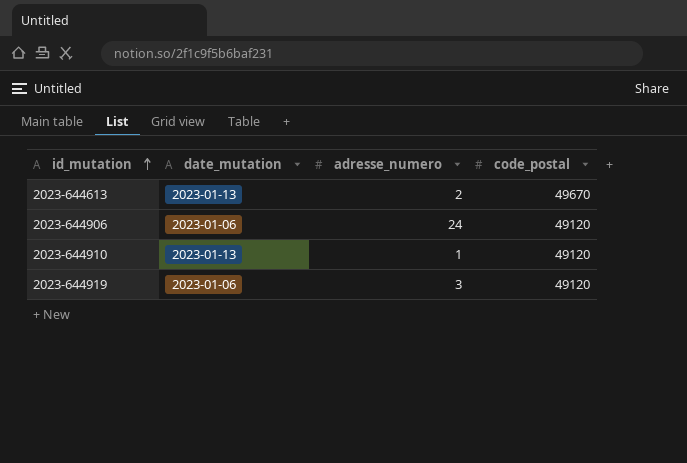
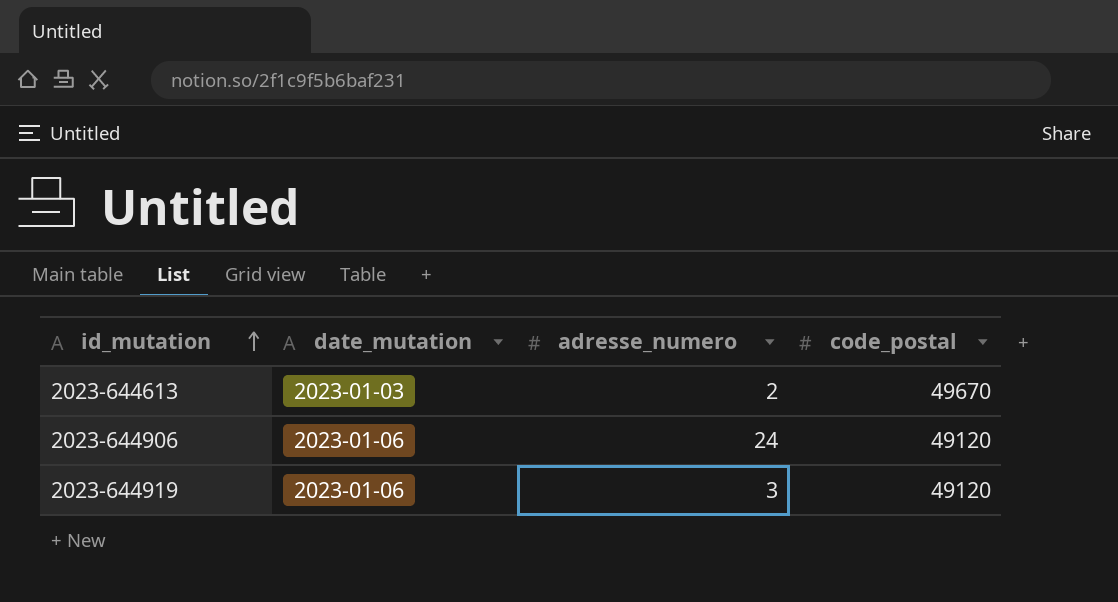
row 2023-644910: 2023-01-13 | 1 | 49120 -> none
2023-644613 | date_mutation: 2023-01-13 -> 2023-01-03

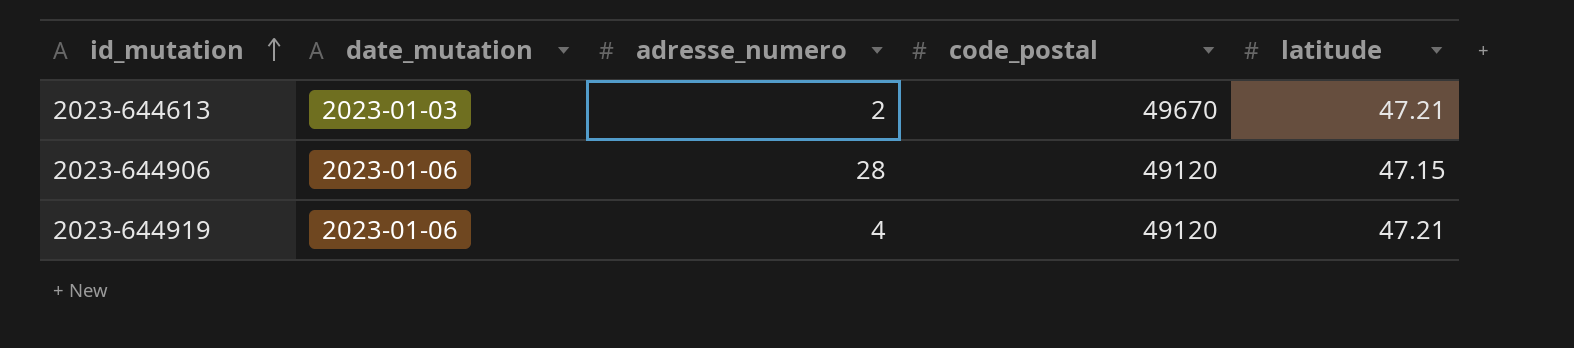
column latitude | position: none -> 5
2023-644906 | adresse_numero: 24 -> 28
2023-644919 | adresse_numero: 3 -> 4

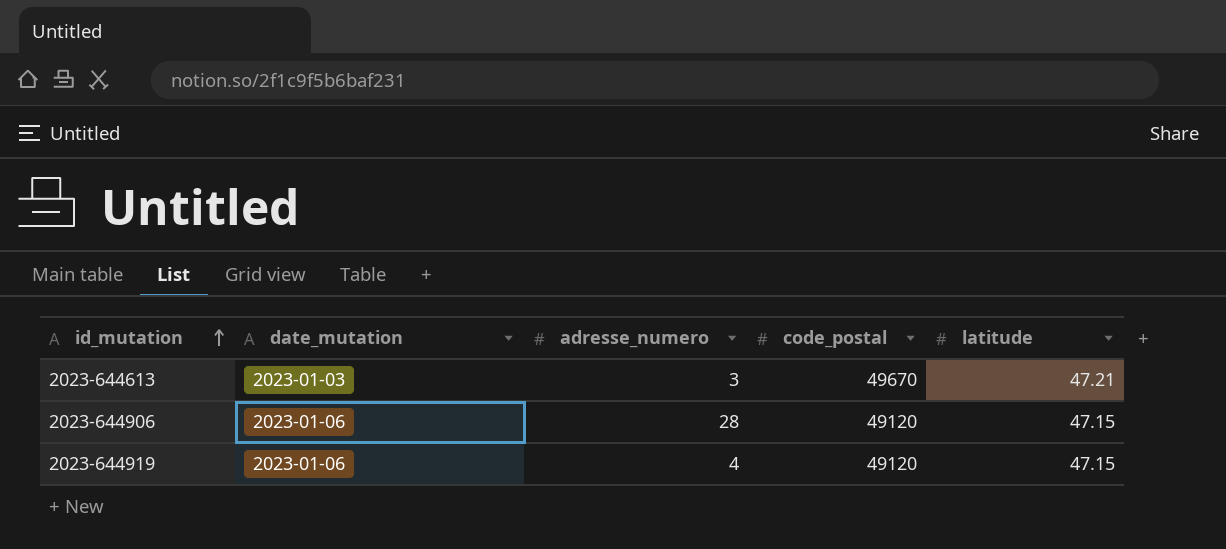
2023-644613 | adresse_numero: 2 -> 3
2023-644919 | latitude: 47.21 -> 47.15

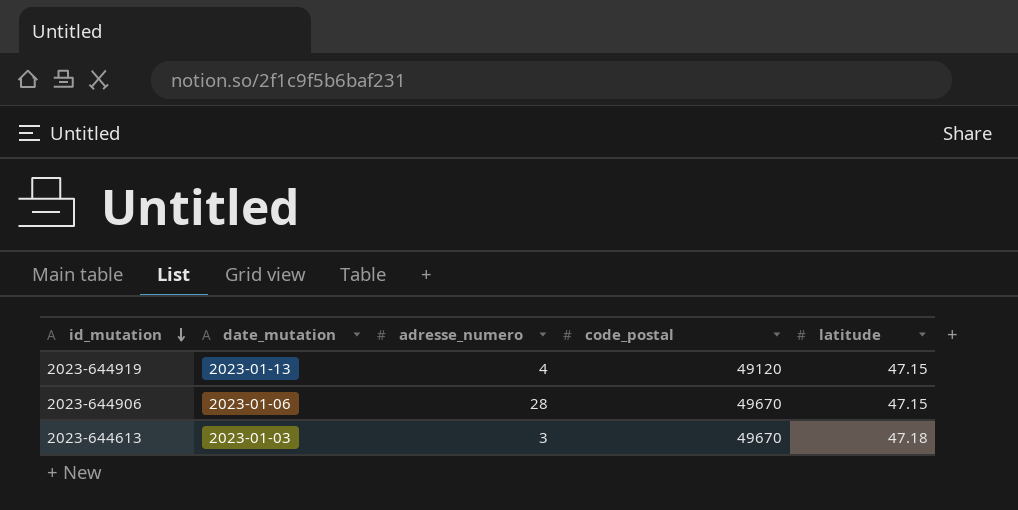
row order: id_mutation ascending -> id_mutation descending
2023-644919 | date_mutation: 2023-01-06 -> 2023-01-13
2023-644906 | code_postal: 49120 -> 49670
2023-644613 | latitude: 47.21 -> 47.18

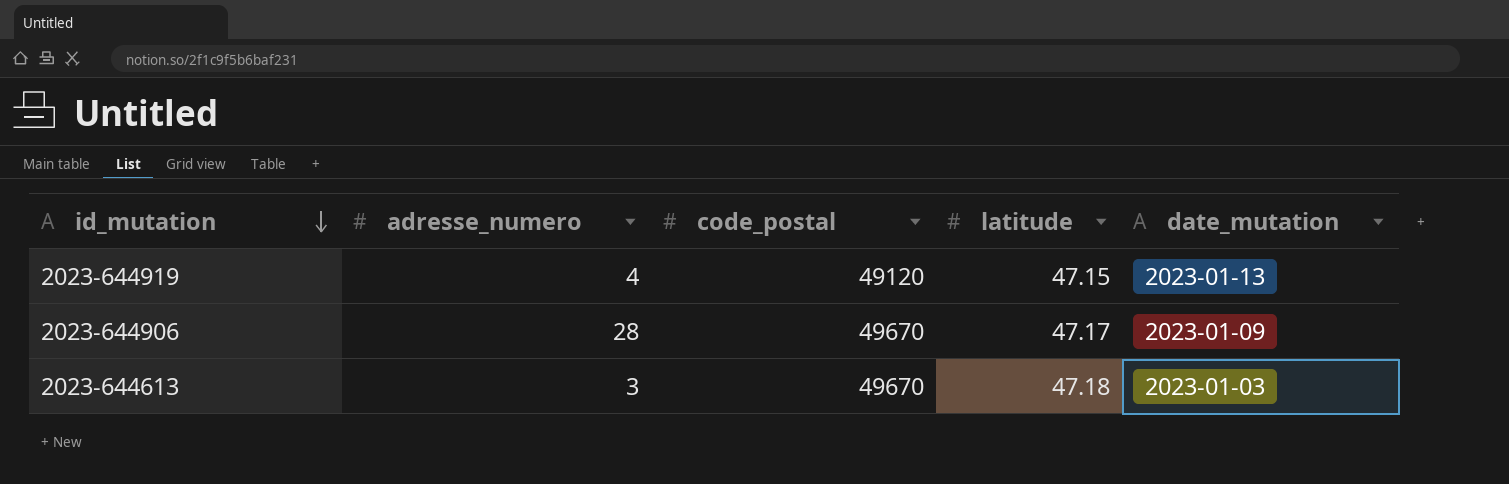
column date_mutation | position: 2 -> 5
2023-644906 | latitude: 47.15 -> 47.17
2023-644906 | date_mutation: 2023-01-06 -> 2023-01-09

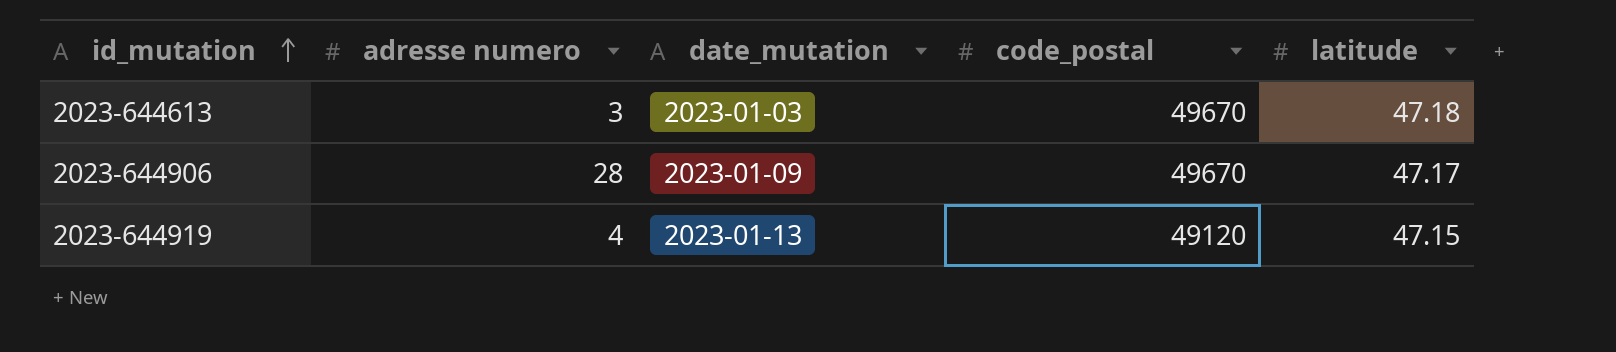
row order: id_mutation descending -> id_mutation ascending
column name: adresse_numero -> adresse numero
column date_mutation | position: 5 -> 3

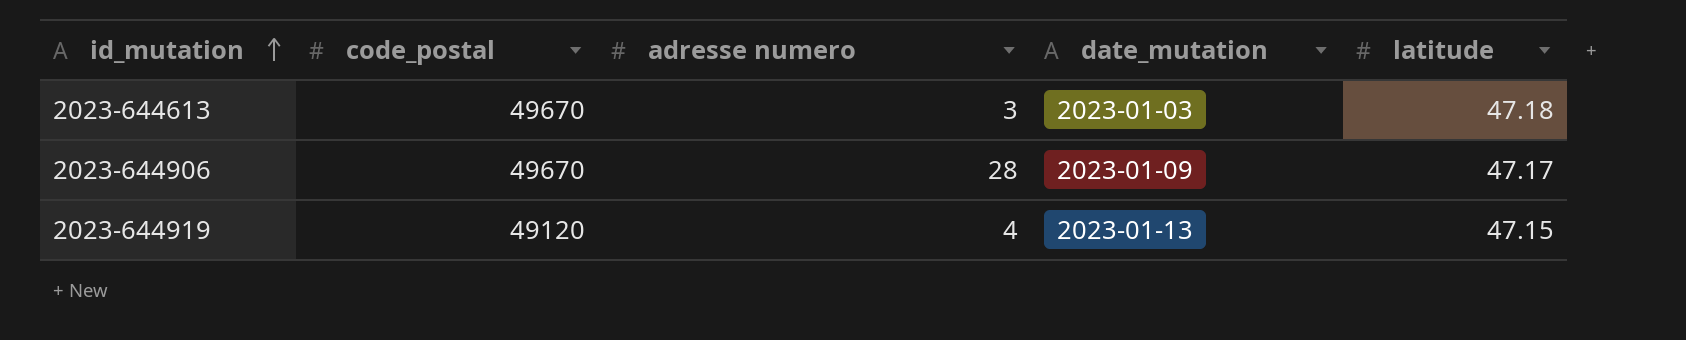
column code_postal | position: 4 -> 2

